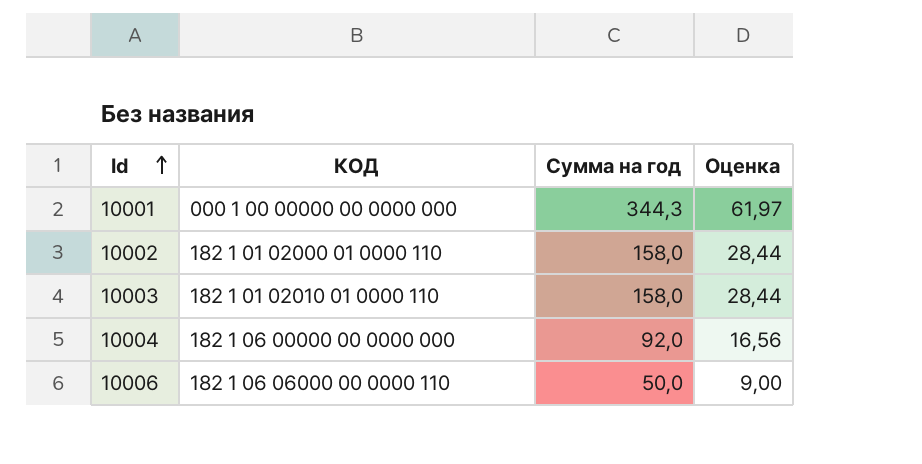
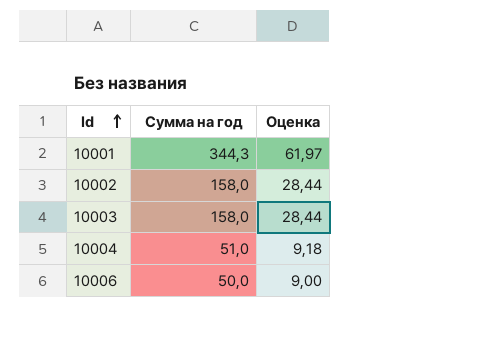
column КОД | position: 2 -> none
10004 | Сумма на год: 92,0 -> 51,0
10004 | Оценка: 16,56 -> 9,18

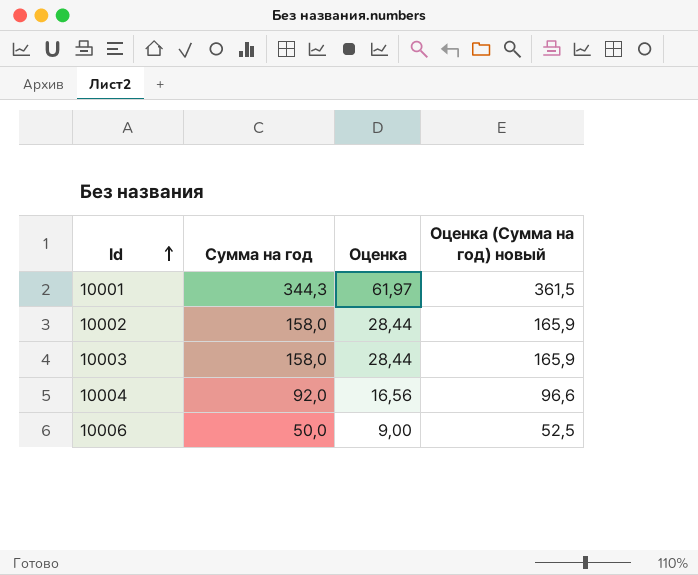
column Оценка (Сумма на год) новый | formula: none -> [Сумма на год] * 1,05
10004 | Сумма на год: 51,0 -> 92,0
10004 | Оценка: 9,18 -> 16,56

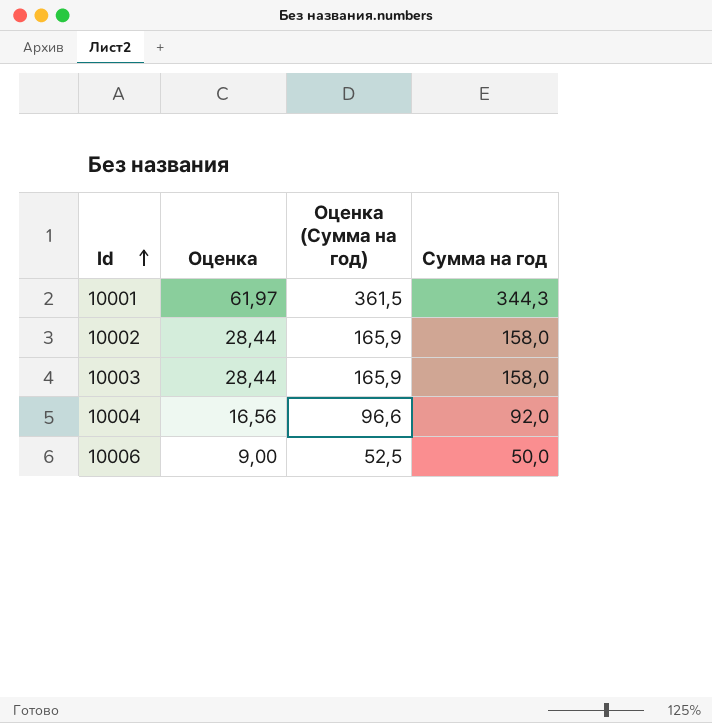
column name: Оценка (Сумма на год) новый -> Оценка (Сумма на год)
column Сумма на год | position: 2 -> 4

